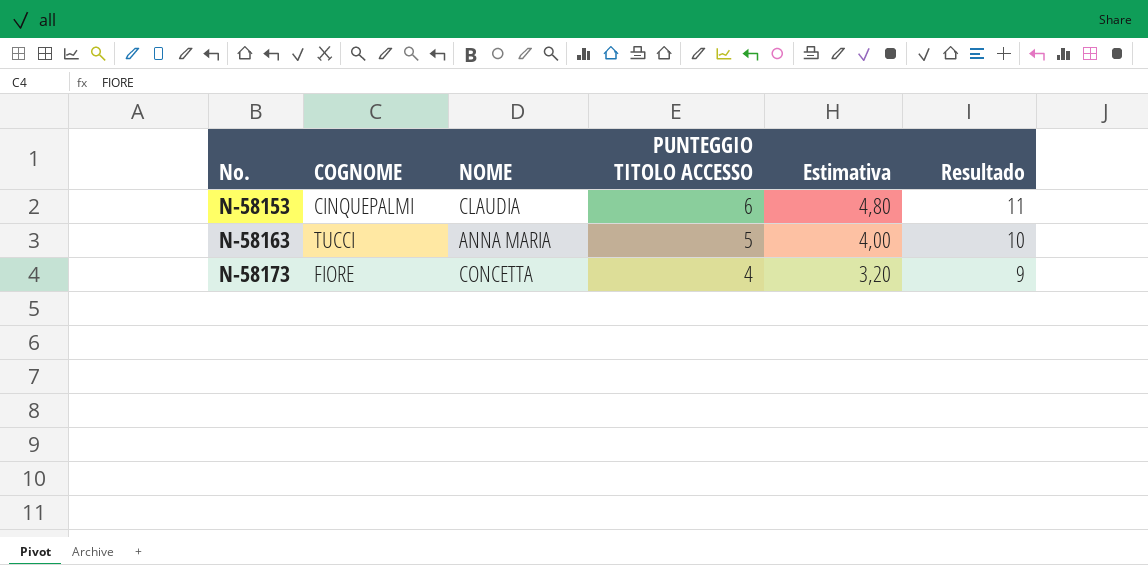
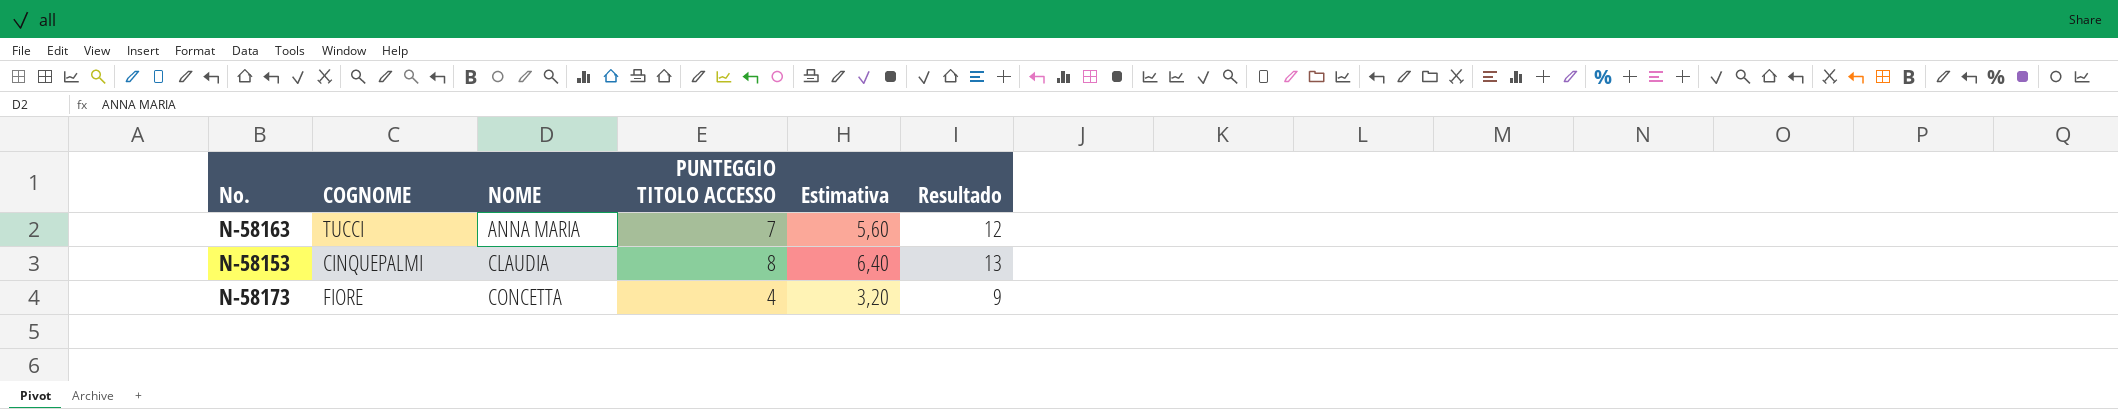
row order: No. ascending -> NOME ascending
N-58163 | PUNTEGGIO TITOLO ACCESSO: 5 -> 7
N-58163 | Estimativa: 4,00 -> 5,60
N-58163 | Resultado: 10 -> 12
N-58153 | PUNTEGGIO TITOLO ACCESSO: 6 -> 8
N-58153 | Estimativa: 4,80 -> 6,40
N-58153 | Resultado: 11 -> 13

